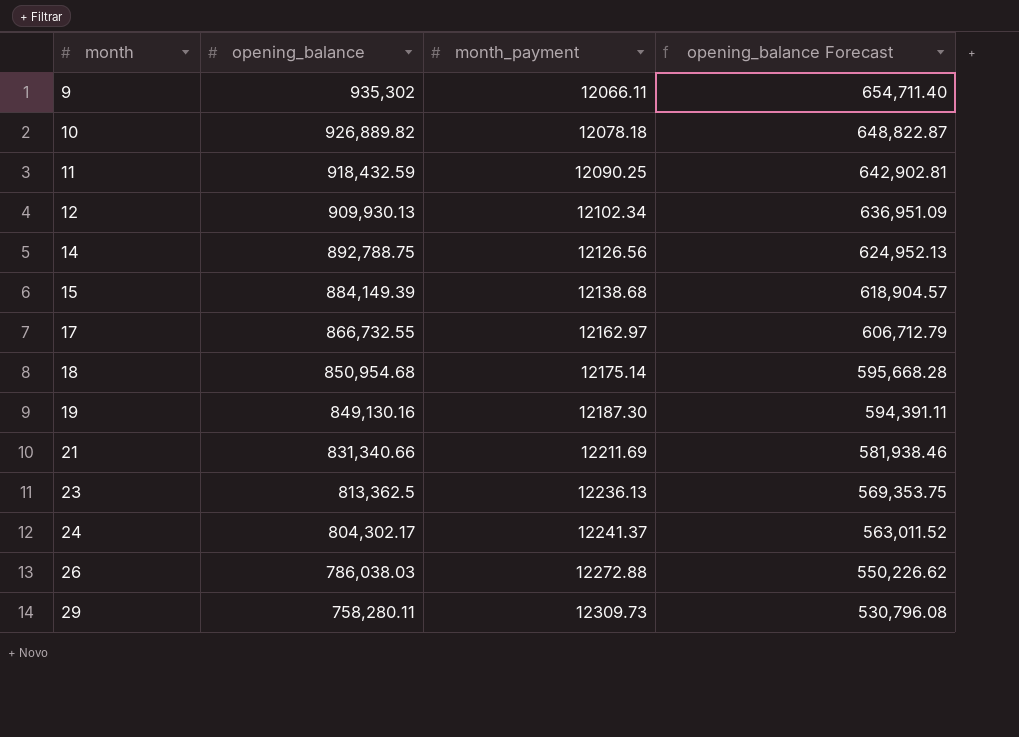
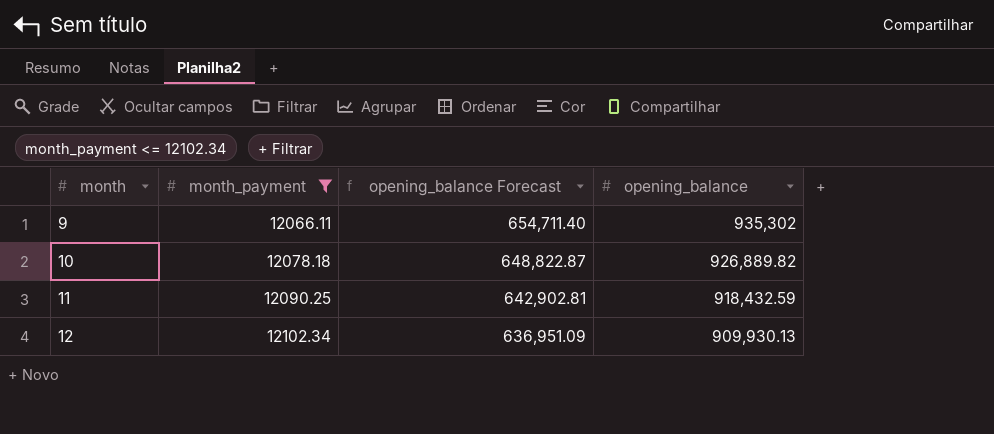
filter: none -> month_payment <= 12102.34
column opening_balance | position: 2 -> 4

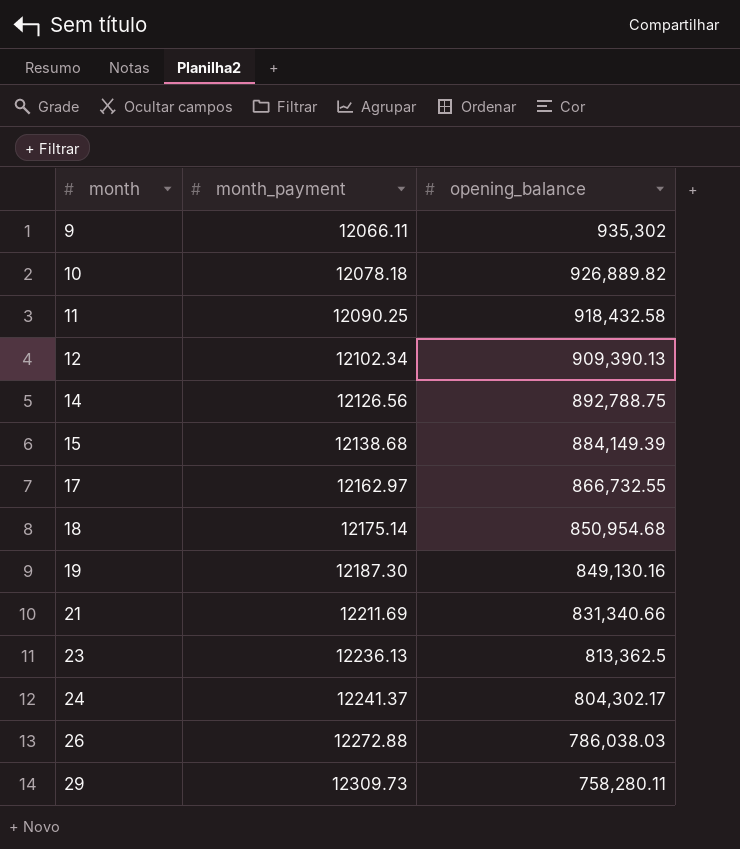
filter: month_payment <= 12102.34 -> none
column opening_balance Forecast | formula: [opening_balance] * 0.7 -> none
11 | opening_balance: 918,432.59 -> 918,432.58
12 | opening_balance: 909,930.13 -> 909,390.13

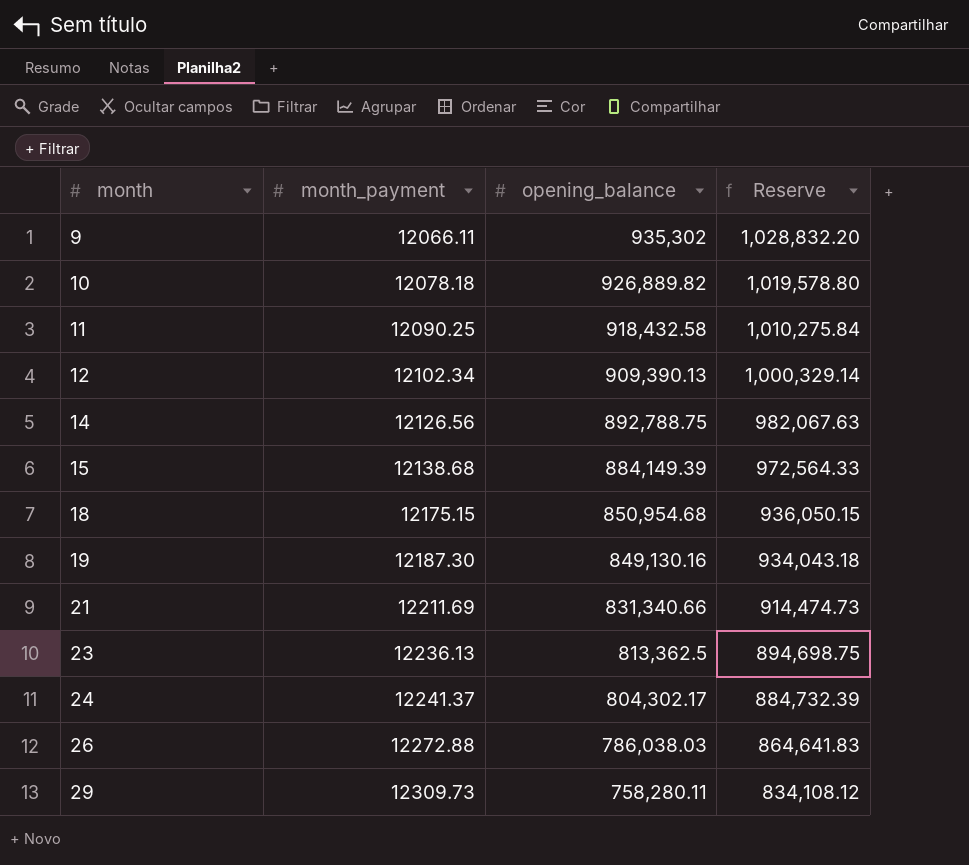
column Reserve | formula: none -> [opening_balance] * 1.1
row 17: 12162.97 | 866,732.55 -> none
18 | month_payment: 12175.14 -> 12175.15

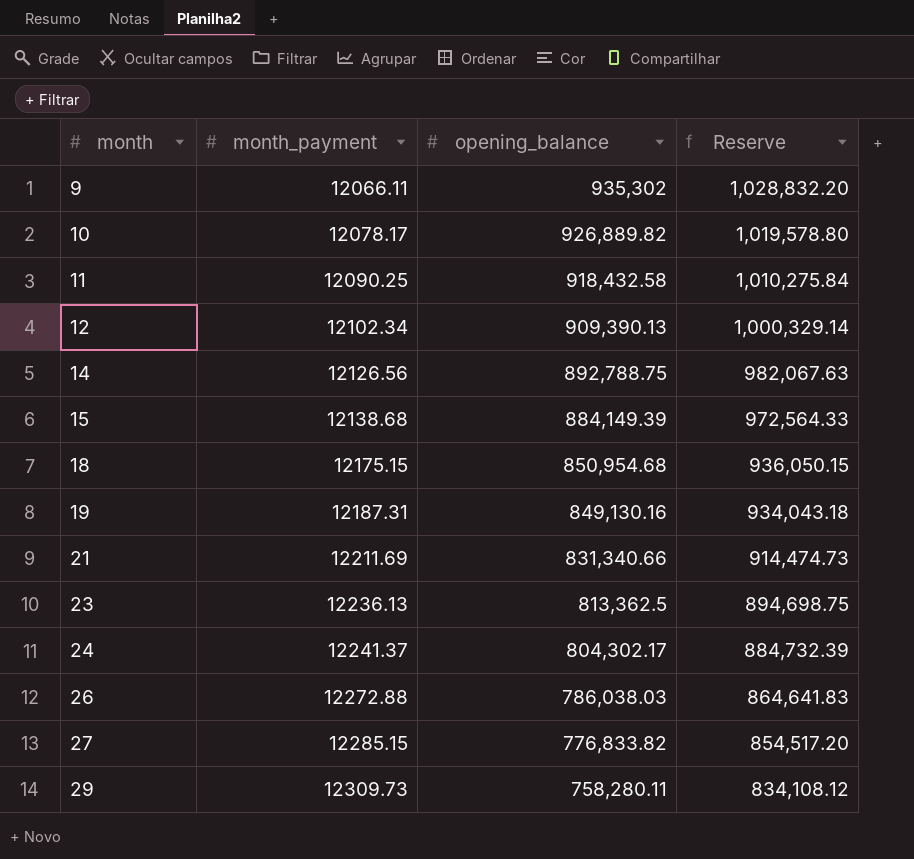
10 | month_payment: 12078.18 -> 12078.17
19 | month_payment: 12187.30 -> 12187.31
row 27: none -> 12285.15 | 776,833.82 | 854,517.20

